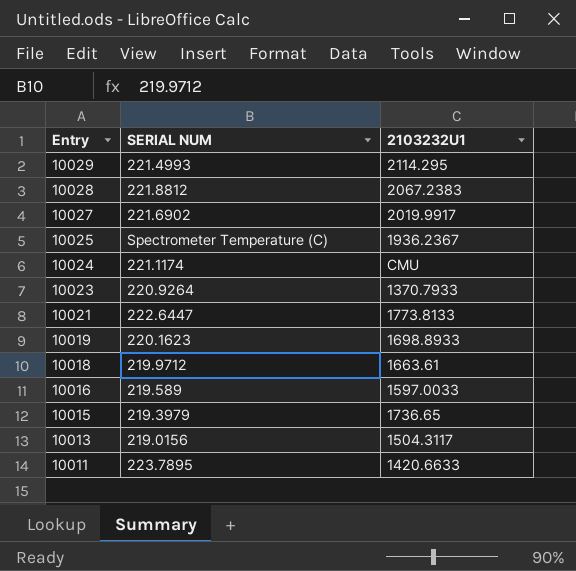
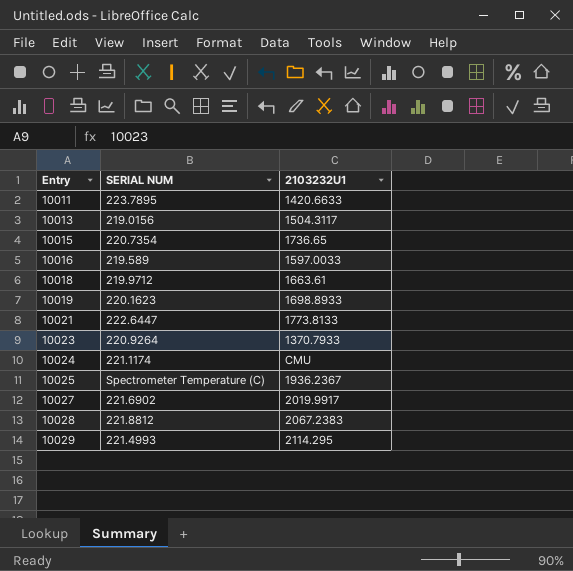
row order: Entry descending -> Entry ascending
10015 | SERIAL NUM: 219.3979 -> 220.7354

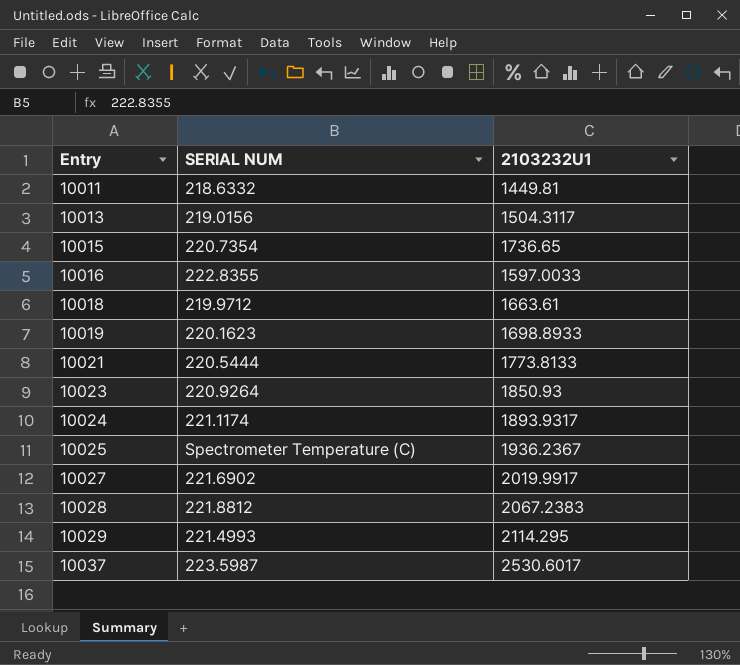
10011 | SERIAL NUM: 223.7895 -> 218.6332
10011 | 2103232U1: 1420.6633 -> 1449.81
10016 | SERIAL NUM: 219.589 -> 222.8355
10021 | SERIAL NUM: 222.6447 -> 220.5444
10023 | 2103232U1: 1370.7933 -> 1850.93
10024 | 2103232U1: CMU -> 1893.9317
row 10037: none -> 223.5987 | 2530.6017

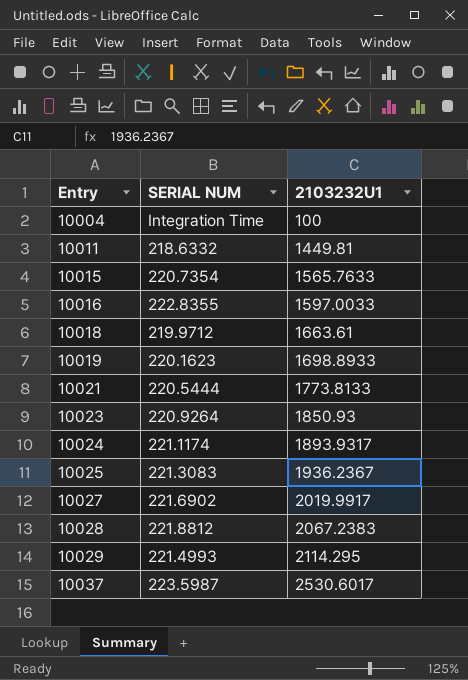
row 10013: 219.0156 | 1504.3117 -> none
row 10004: none -> Integration Time | 100
10015 | 2103232U1: 1736.65 -> 1565.7633
10025 | SERIAL NUM: Spectrometer Temperature (C) -> 221.3083

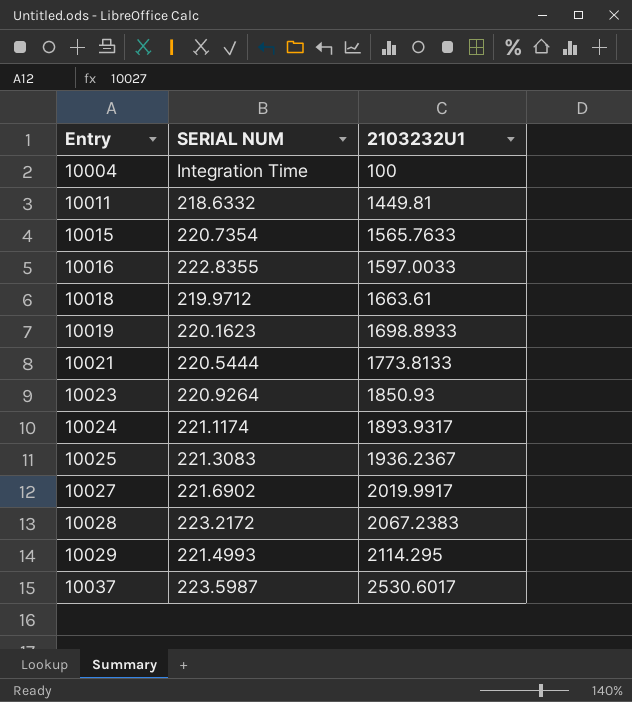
10028 | SERIAL NUM: 221.8812 -> 223.2172

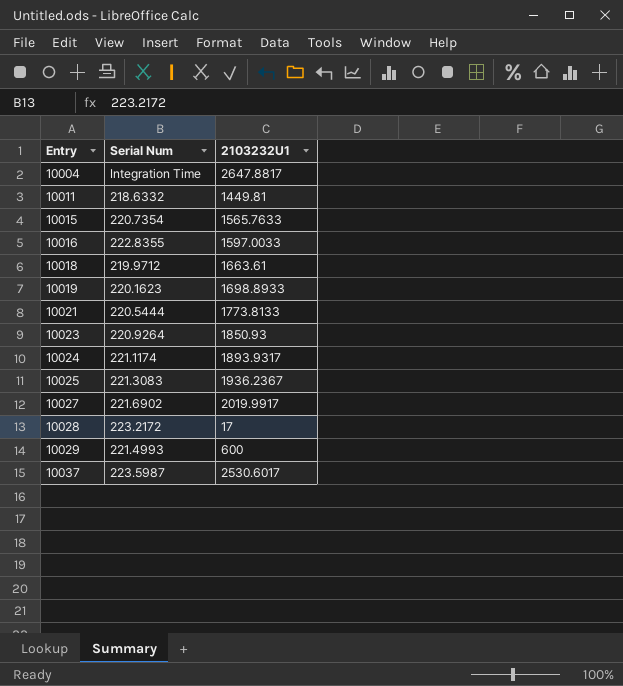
column name: SERIAL NUM -> Serial Num
10004 | 2103232U1: 100 -> 2647.8817
10028 | 2103232U1: 2067.2383 -> 17
10029 | 2103232U1: 2114.295 -> 600

